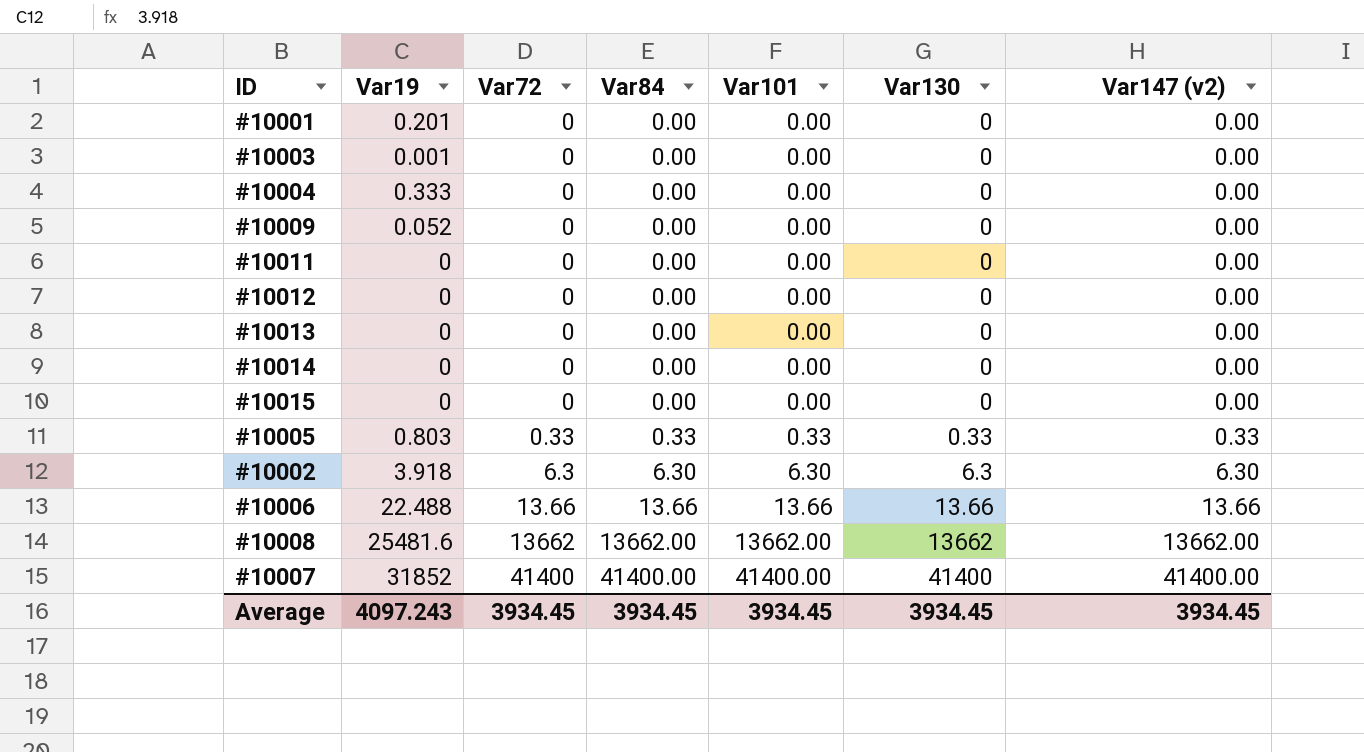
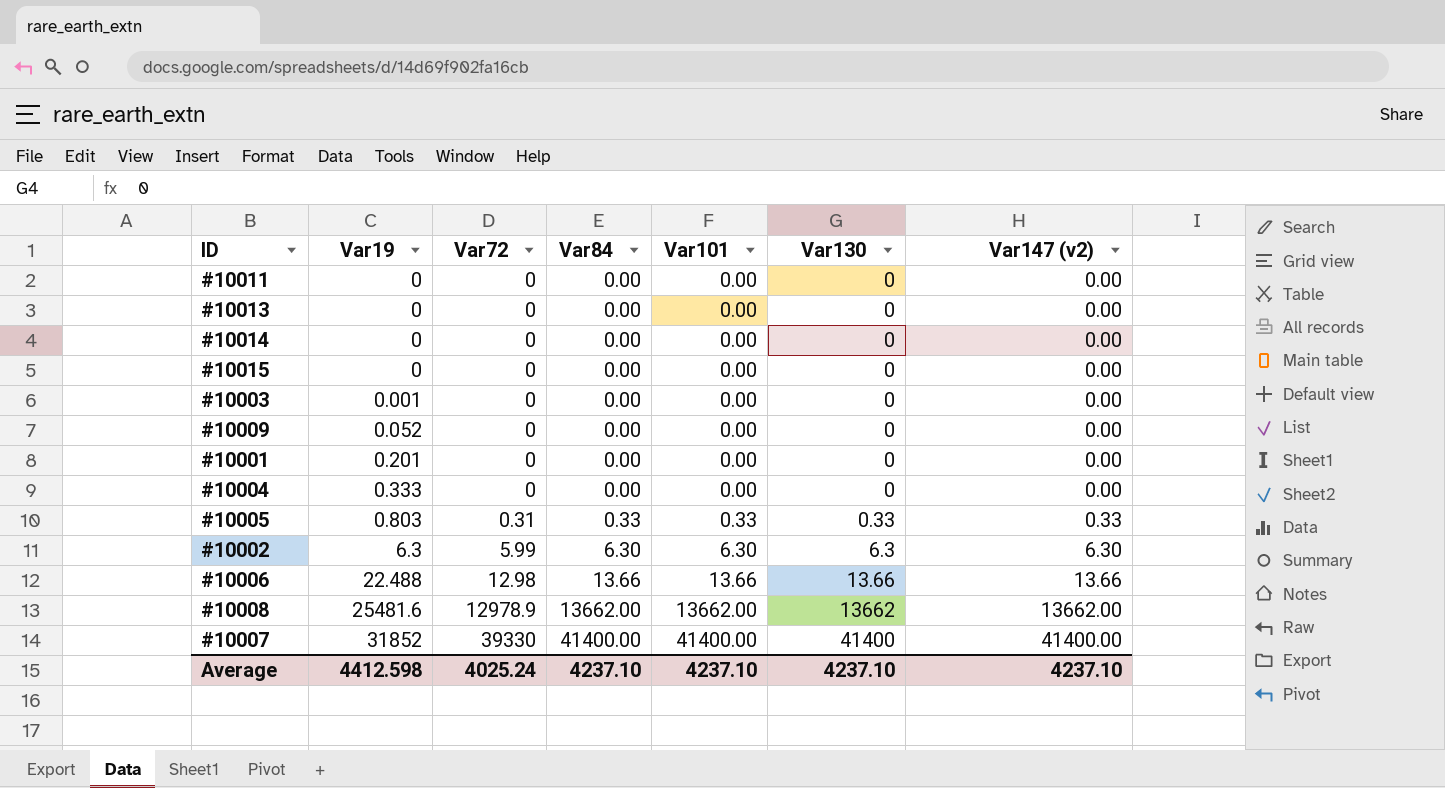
row order: Var72 ascending -> Var19 ascending
row #10012: 0 | 0 | 0.00 | 0.00 | 0 | 0.00 -> none
#10005 | Var72: 0.33 -> 0.31
#10002 | Var19: 3.918 -> 6.3
#10002 | Var72: 6.3 -> 5.99
#10006 | Var72: 13.66 -> 12.98
#10008 | Var72: 13662 -> 12978.9
#10007 | Var72: 41400 -> 39330
Average | Var19: 4097.243 -> 4412.598
Average | Var72: 3934.45 -> 4025.24
Average | Var84: 3934.45 -> 4237.10
Average | Var101: 3934.45 -> 4237.10
Average | Var130: 3934.45 -> 4237.10
Average | Var147 (v2): 3934.45 -> 4237.10

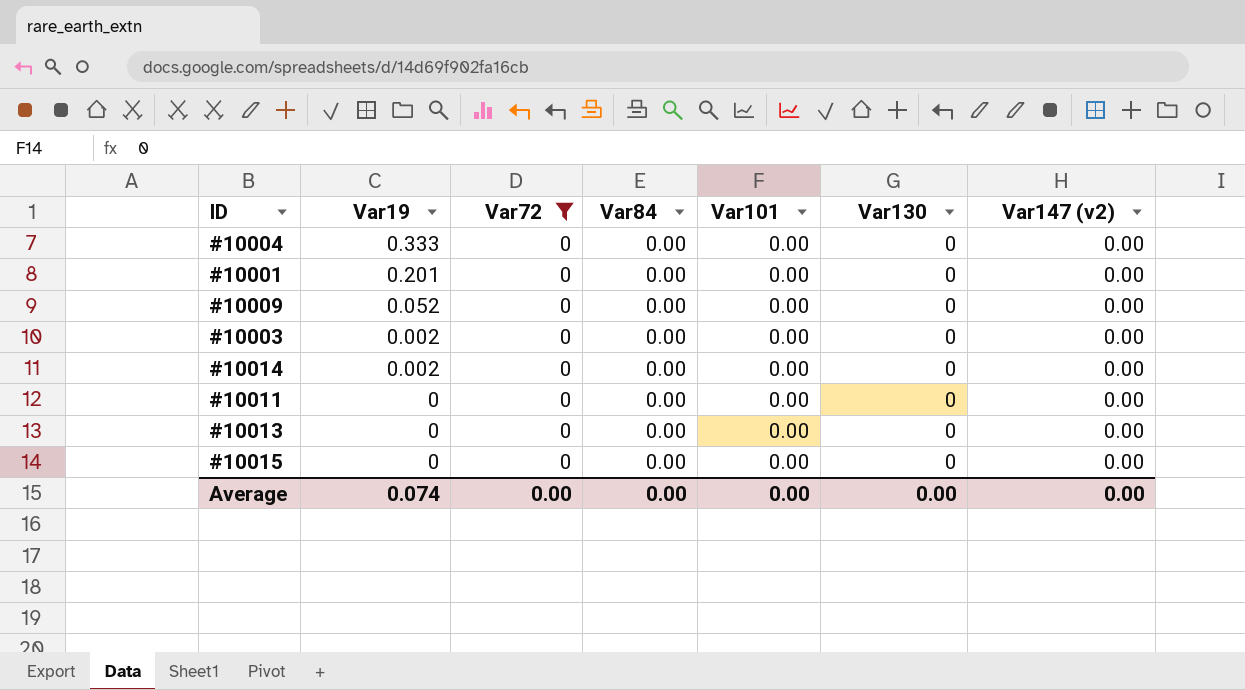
filter: none -> Var72 = 0
row order: Var19 ascending -> Var19 descending
#10003 | Var19: 0.001 -> 0.002
#10014 | Var19: 0 -> 0.002
Average | Var19: 4412.598 -> 0.074
Average | Var72: 4025.24 -> 0.00
Average | Var84: 4237.10 -> 0.00
Average | Var101: 4237.10 -> 0.00
Average | Var130: 4237.10 -> 0.00
Average | Var147 (v2): 4237.10 -> 0.00

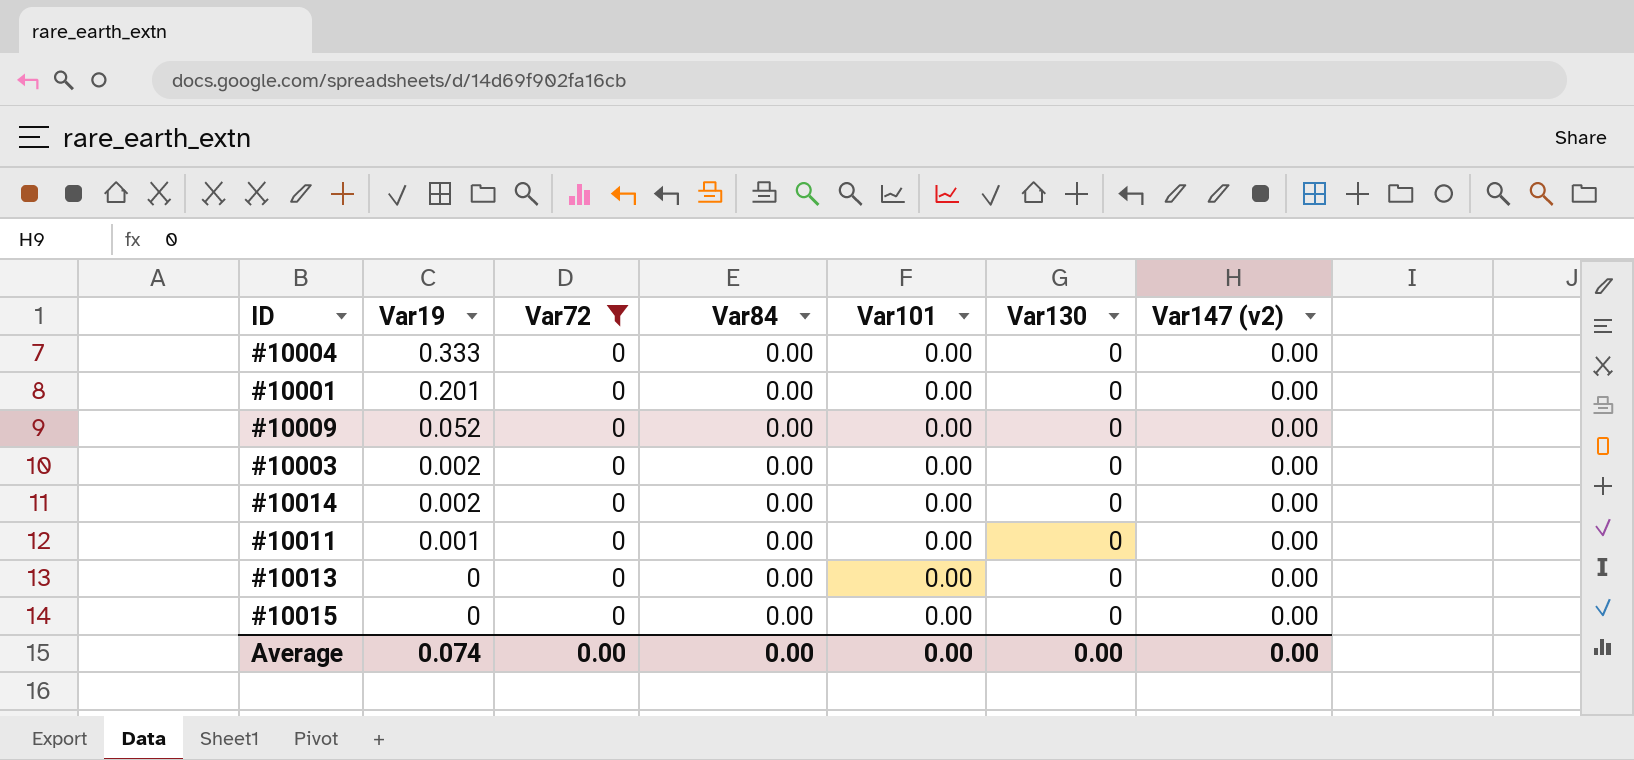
#10011 | Var19: 0 -> 0.001

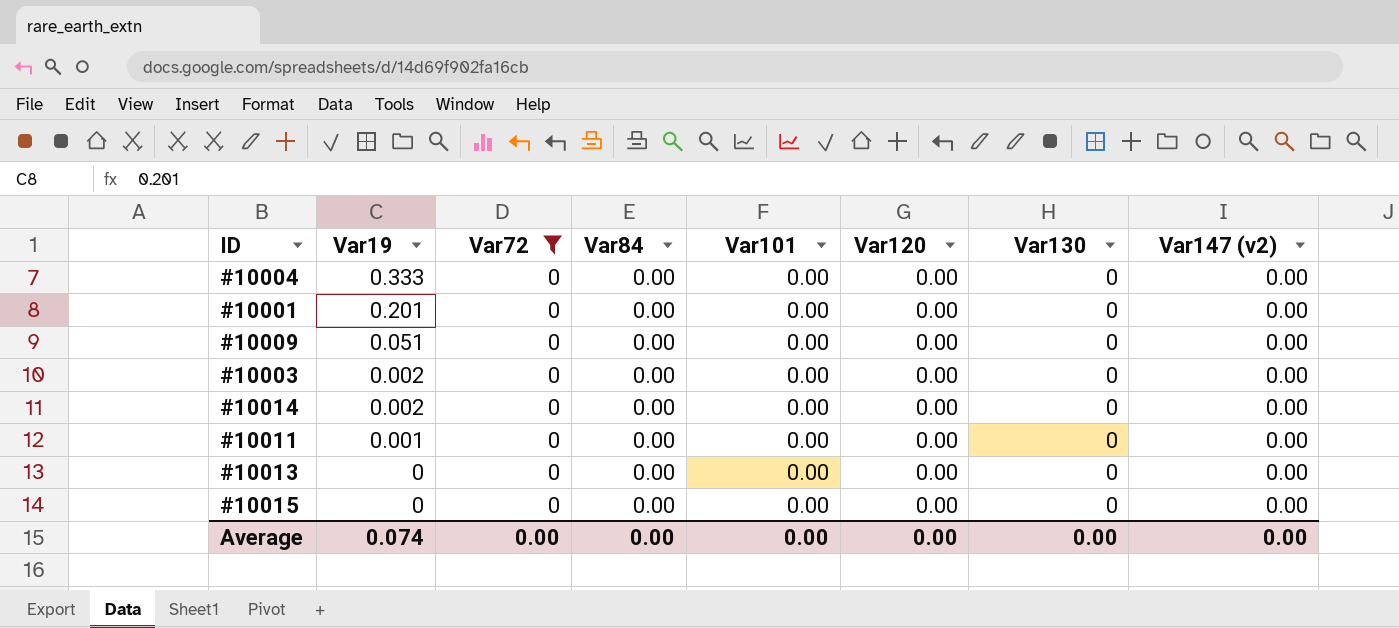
column Var120 | position: none -> 6
#10009 | Var19: 0.052 -> 0.051

